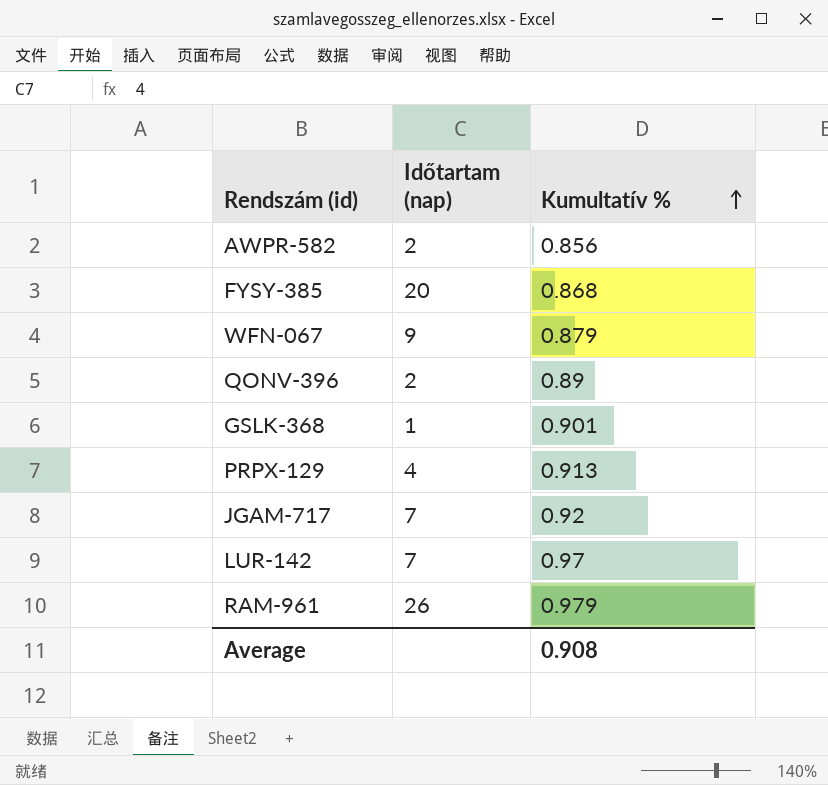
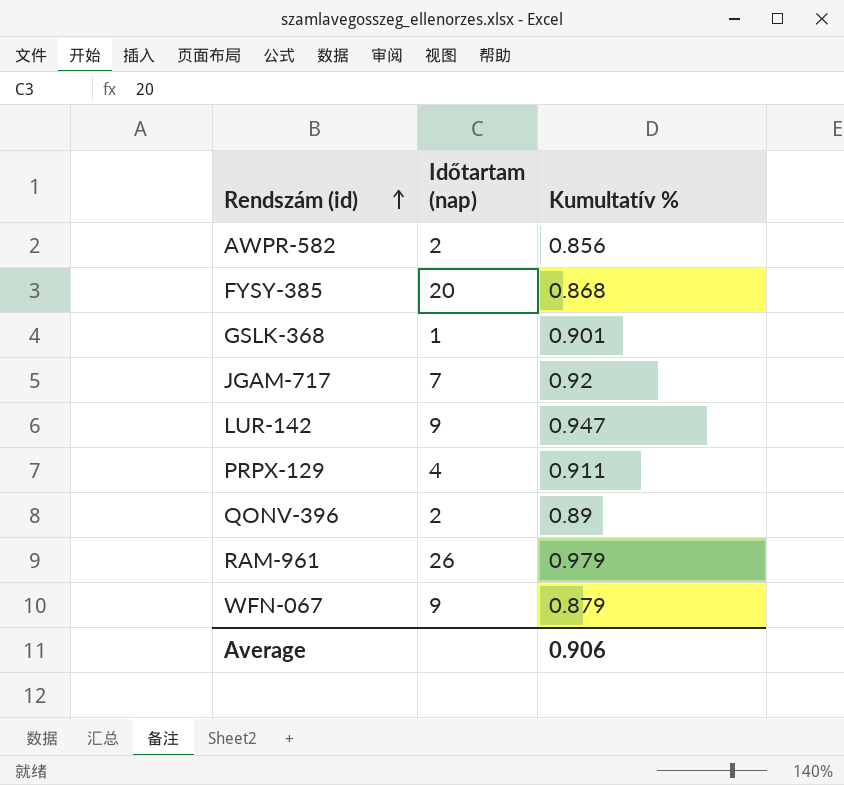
row order: Kumultatív % ascending -> Rendszám (id) ascending
LUR-142 | Időtartam (nap): 7 -> 9
LUR-142 | Kumultatív %: 0.97 -> 0.947
PRPX-129 | Kumultatív %: 0.913 -> 0.911
Average | Kumultatív %: 0.908 -> 0.906

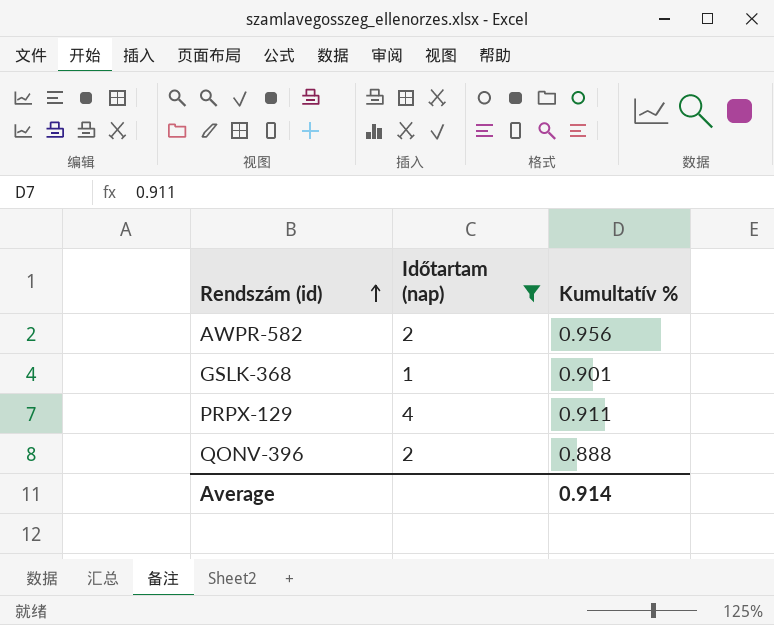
filter: none -> Időtartam (nap) <= 4
AWPR-582 | Kumultatív %: 0.856 -> 0.956
QONV-396 | Kumultatív %: 0.89 -> 0.888
Average | Kumultatív %: 0.906 -> 0.914

